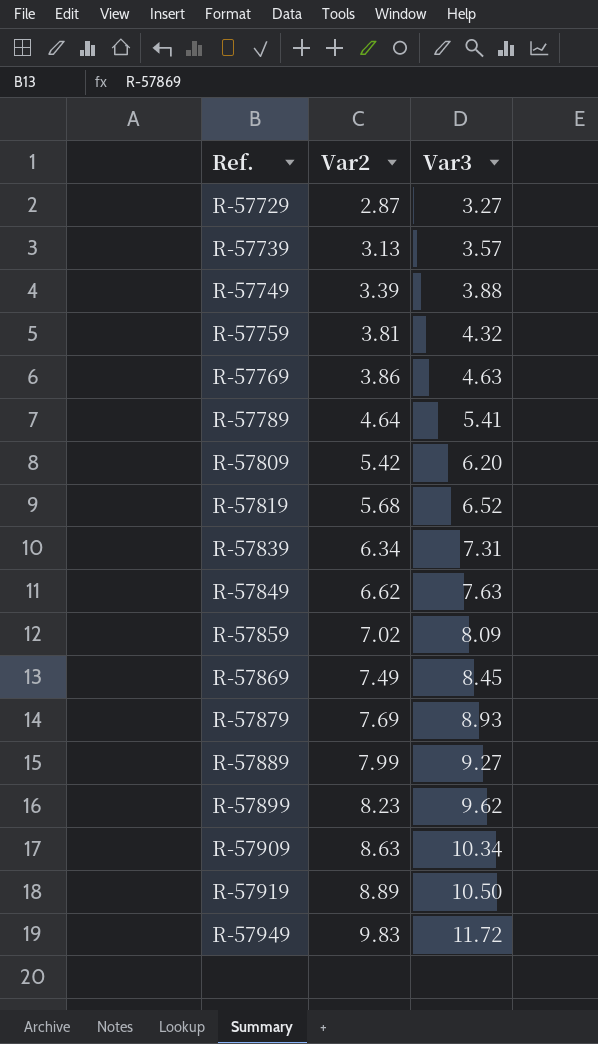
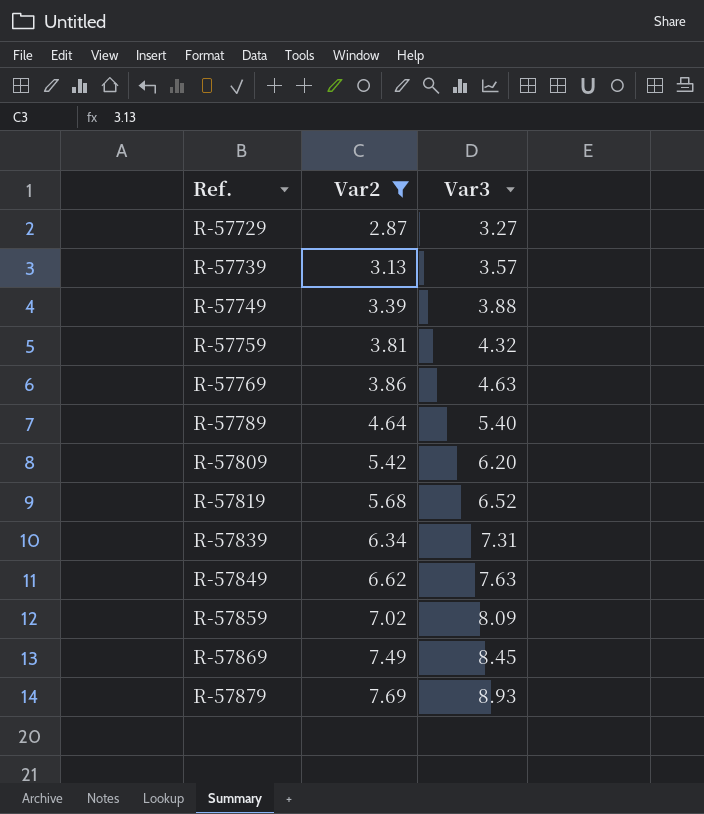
filter: none -> Var2 <= 7.69
R-57789 | Var3: 5.41 -> 5.40

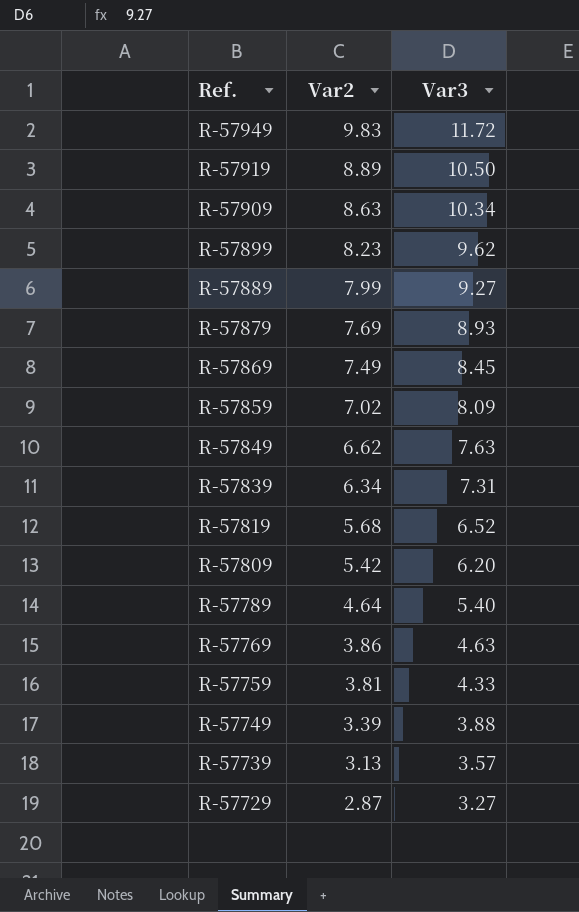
filter: Var2 <= 7.69 -> none
row order: Ref. ascending -> Ref. descending
R-57759 | Var3: 4.32 -> 4.33

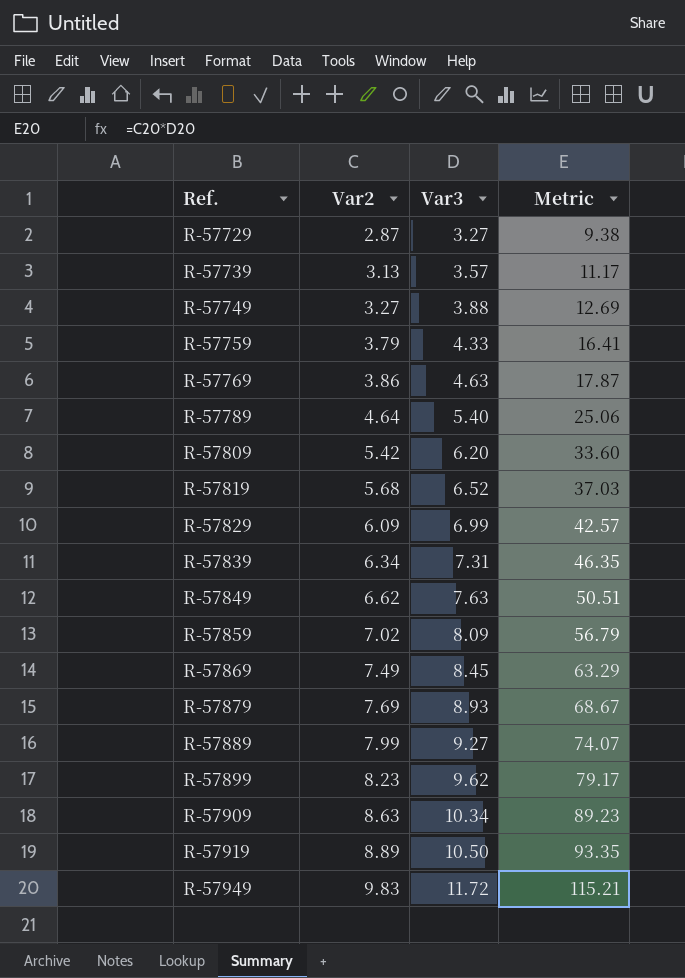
row order: Ref. descending -> Ref. ascending
column Metric | formula: none -> [Var2] * [Var3]
R-57749 | Var2: 3.39 -> 3.27
R-57759 | Var2: 3.81 -> 3.79
row R-57829: none -> 6.09 | 6.99 | 42.57

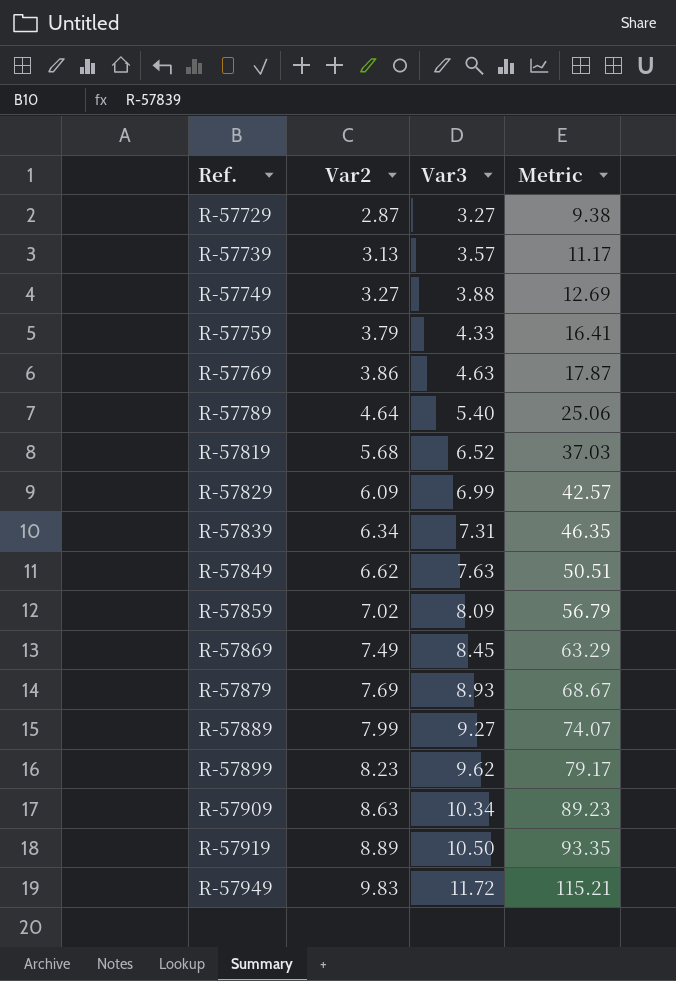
row R-57809: 5.42 | 6.20 | 33.60 -> none

